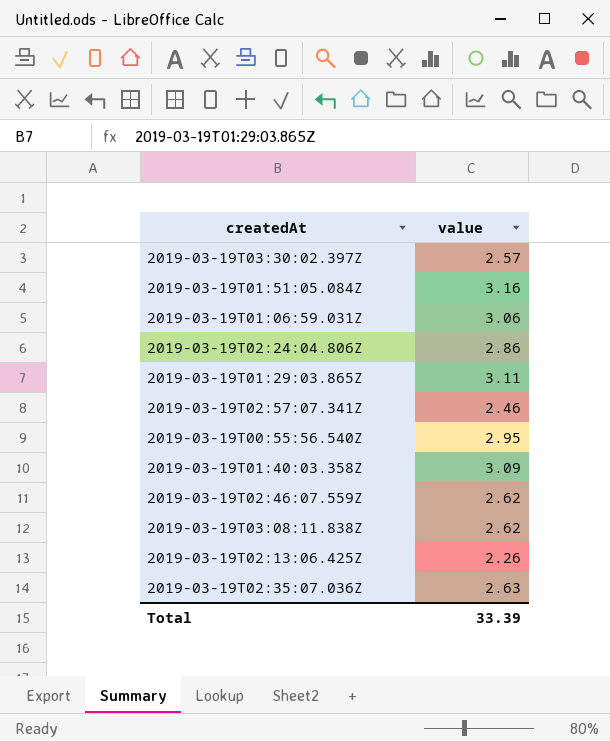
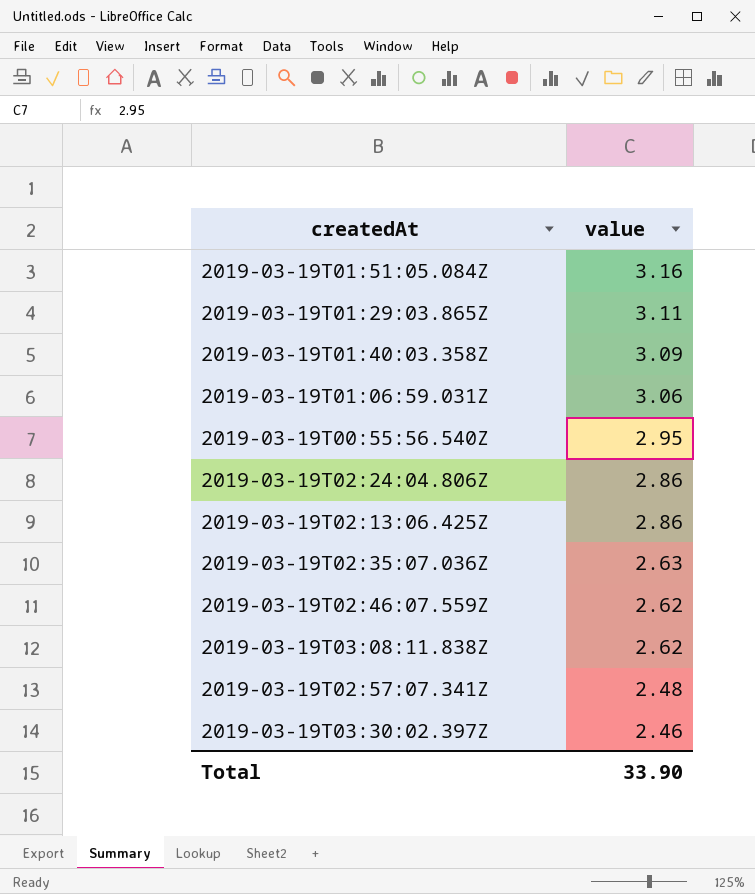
row order: none -> value descending
2019-03-19T02:13:06.425Z | value: 2.26 -> 2.86
2019-03-19T02:57:07.341Z | value: 2.46 -> 2.48
2019-03-19T03:30:02.397Z | value: 2.57 -> 2.46
Total | value: 33.39 -> 33.90

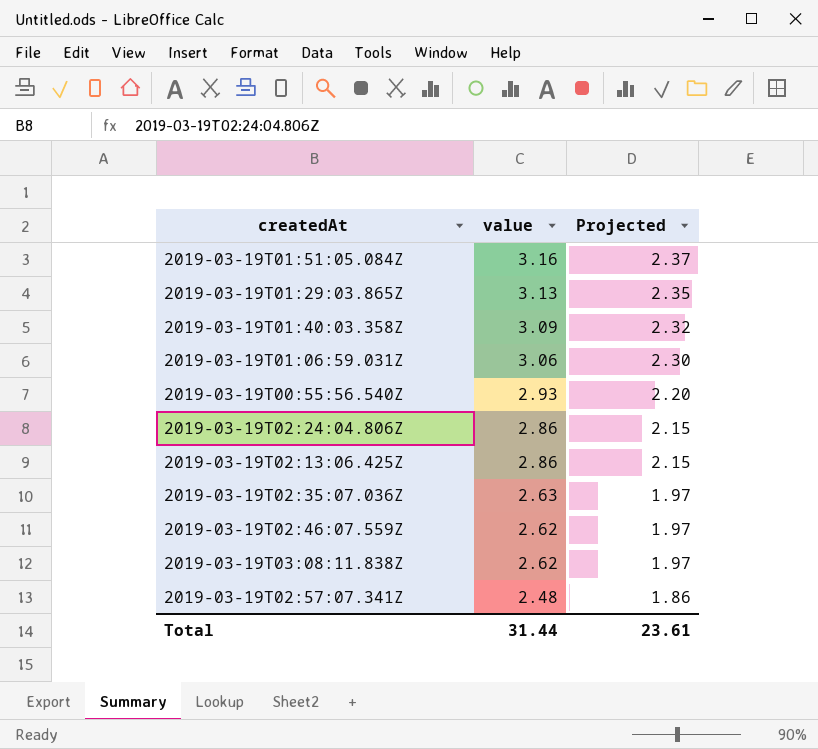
column Projected | formula: none -> [value] * 0.75
row 2019-03-19T03:30:02.397Z: 2.46 -> none
2019-03-19T01:29:03.865Z | value: 3.11 -> 3.13
2019-03-19T00:55:56.540Z | value: 2.95 -> 2.93
Total | value: 33.90 -> 31.44

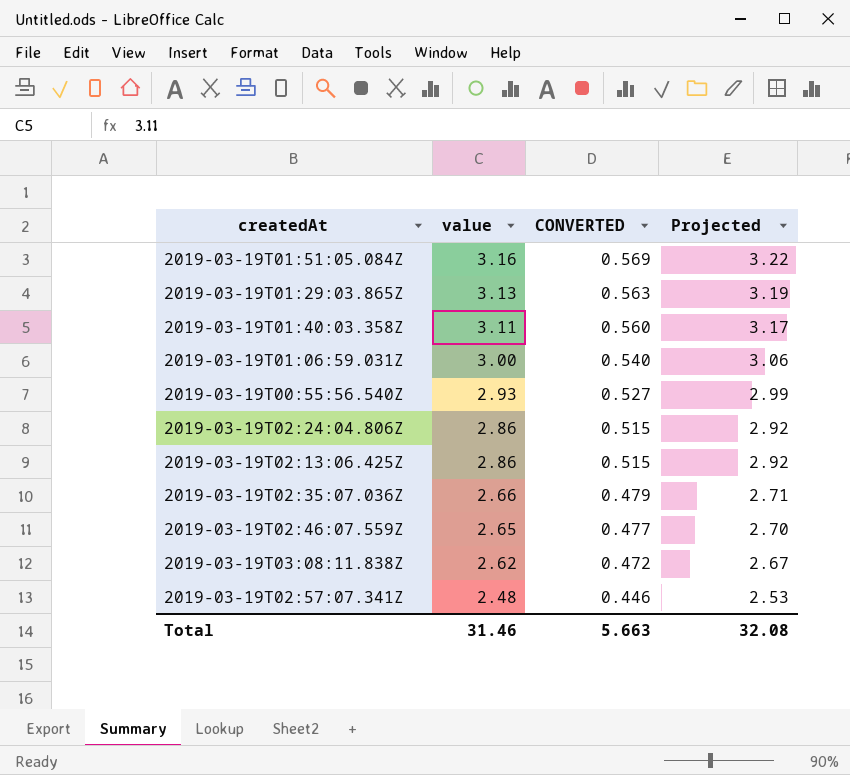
column CONVERTED | formula: none -> [value] * 0.18
column Projected | formula: [value] * 0.75 -> [value] * 1.02
2019-03-19T01:40:03.358Z | value: 3.09 -> 3.11
2019-03-19T01:06:59.031Z | value: 3.06 -> 3.00
2019-03-19T02:35:07.036Z | value: 2.63 -> 2.66
2019-03-19T02:46:07.559Z | value: 2.62 -> 2.65
Total | value: 31.44 -> 31.46
Total | Projected: 23.61 -> 32.08

